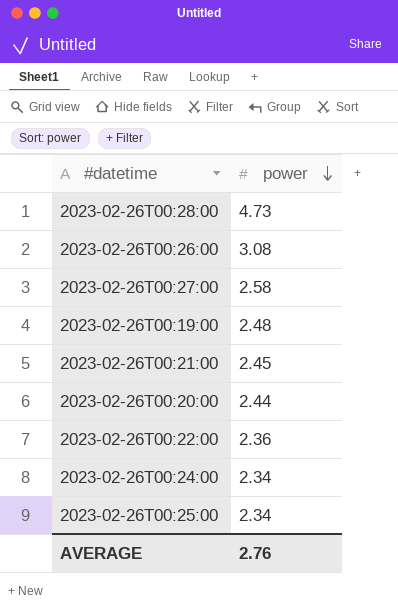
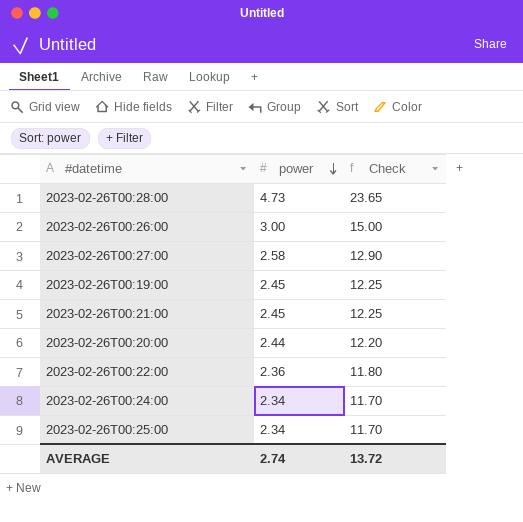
column Check | formula: none -> [power] * 5
2023-02-26T00:26:00 | power: 3.08 -> 3.00
2023-02-26T00:19:00 | power: 2.48 -> 2.45
AVERAGE | power: 2.76 -> 2.74

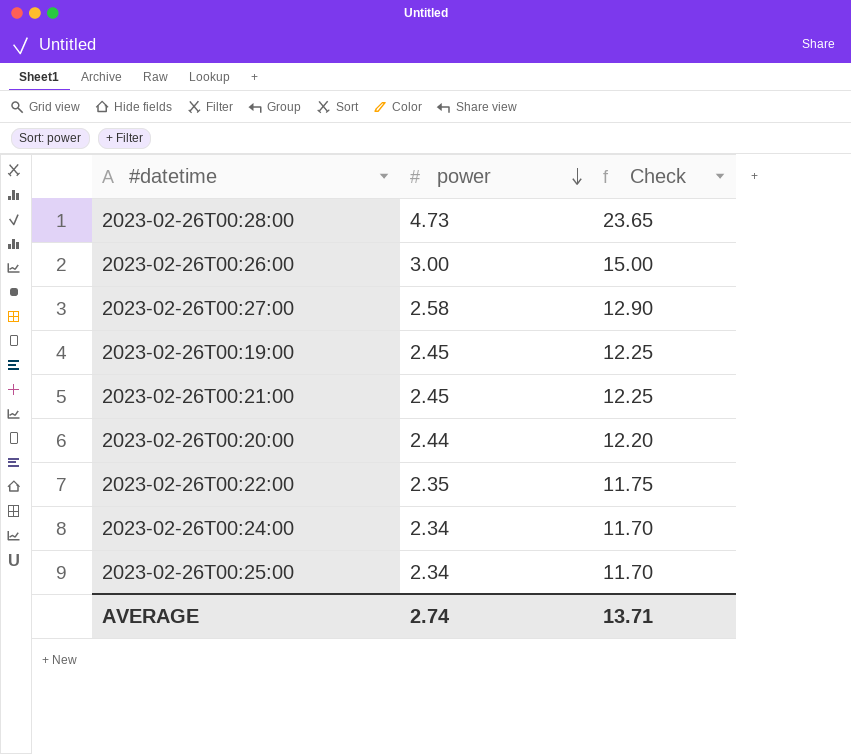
2023-02-26T00:22:00 | power: 2.36 -> 2.35
2023-02-26T00:22:00 | Check: 11.80 -> 11.75
AVERAGE | Check: 13.72 -> 13.71

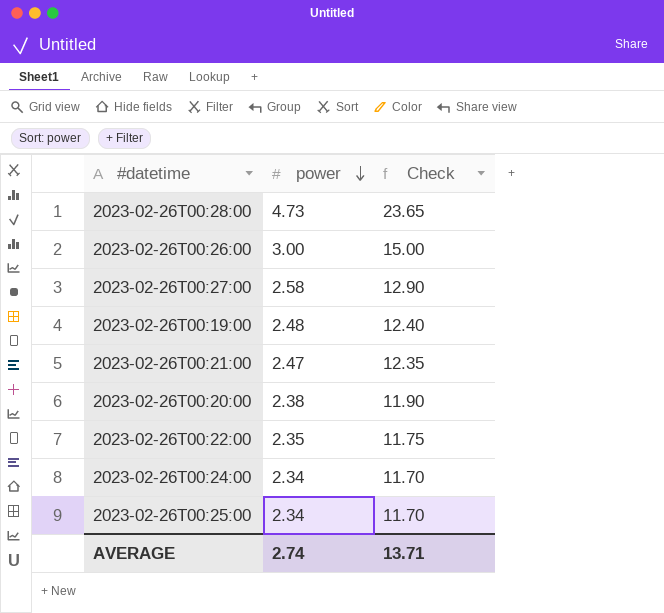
2023-02-26T00:19:00 | power: 2.45 -> 2.48
2023-02-26T00:19:00 | Check: 12.25 -> 12.40
2023-02-26T00:21:00 | power: 2.45 -> 2.47
2023-02-26T00:21:00 | Check: 12.25 -> 12.35
2023-02-26T00:20:00 | power: 2.44 -> 2.38
2023-02-26T00:20:00 | Check: 12.20 -> 11.90

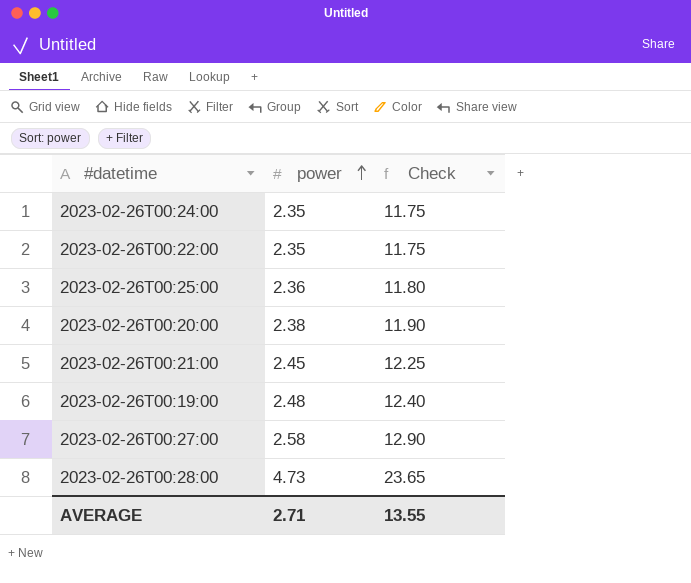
row order: power descending -> power ascending
row 2023-02-26T00:26:00: 3.00 | 15.00 -> none
2023-02-26T00:24:00 | power: 2.34 -> 2.35
2023-02-26T00:24:00 | Check: 11.70 -> 11.75
2023-02-26T00:25:00 | power: 2.34 -> 2.36
2023-02-26T00:25:00 | Check: 11.70 -> 11.80
2023-02-26T00:21:00 | power: 2.47 -> 2.45
2023-02-26T00:21:00 | Check: 12.35 -> 12.25
AVERAGE | power: 2.74 -> 2.71
AVERAGE | Check: 13.71 -> 13.55

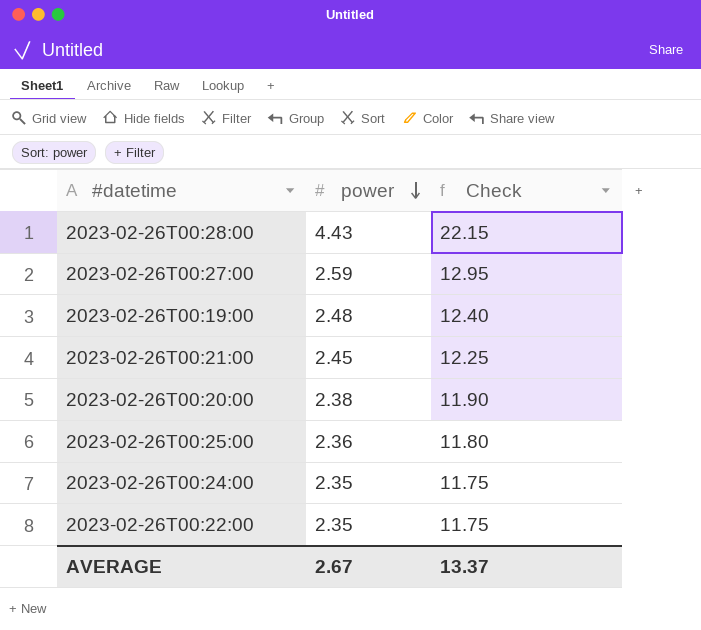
row order: power ascending -> power descending
2023-02-26T00:28:00 | power: 4.73 -> 4.43
2023-02-26T00:28:00 | Check: 23.65 -> 22.15
2023-02-26T00:27:00 | power: 2.58 -> 2.59
2023-02-26T00:27:00 | Check: 12.90 -> 12.95
AVERAGE | power: 2.71 -> 2.67
AVERAGE | Check: 13.55 -> 13.37

